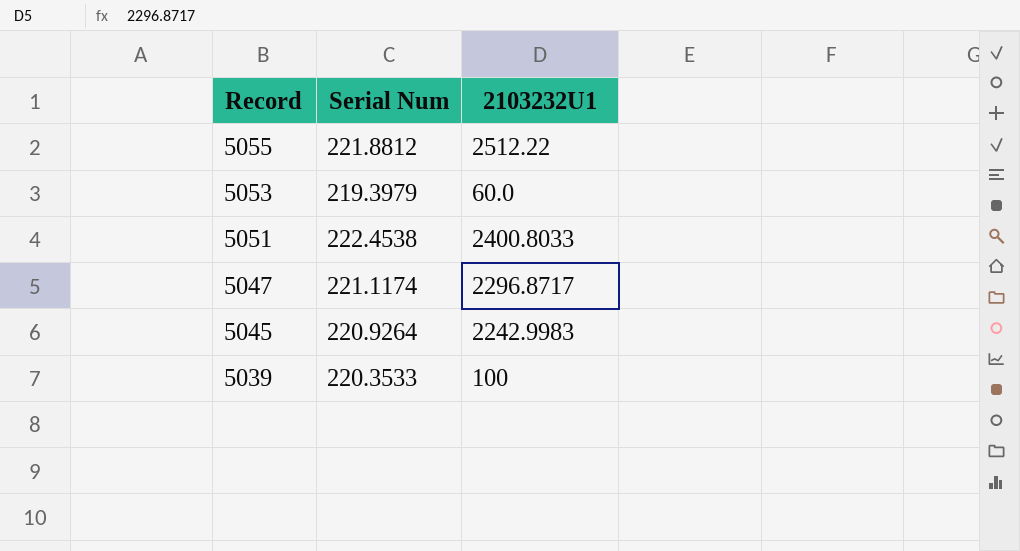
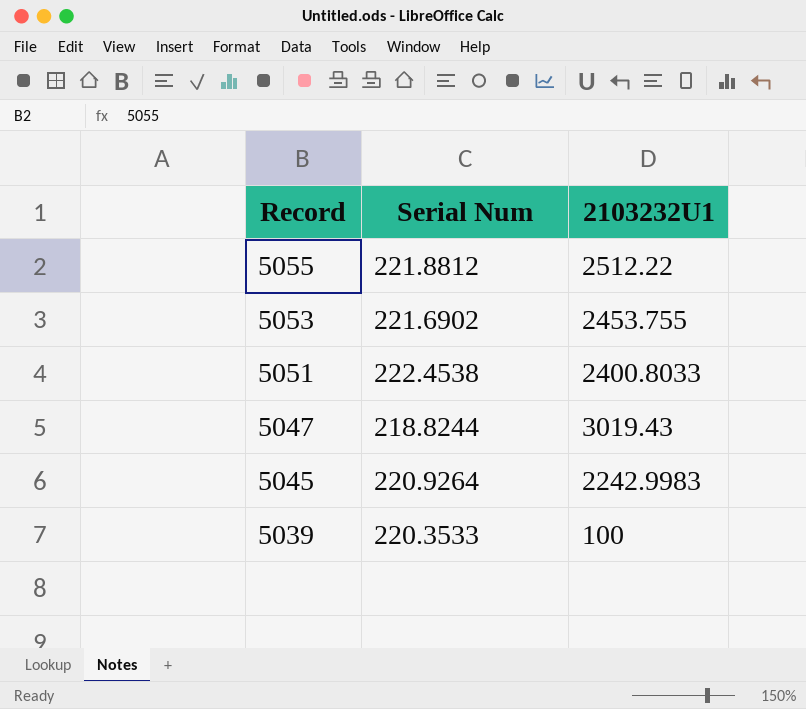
5053 | Serial Num: 219.3979 -> 221.6902
5053 | 2103232U1: 60.0 -> 2453.755
5047 | Serial Num: 221.1174 -> 218.8244
5047 | 2103232U1: 2296.8717 -> 3019.43

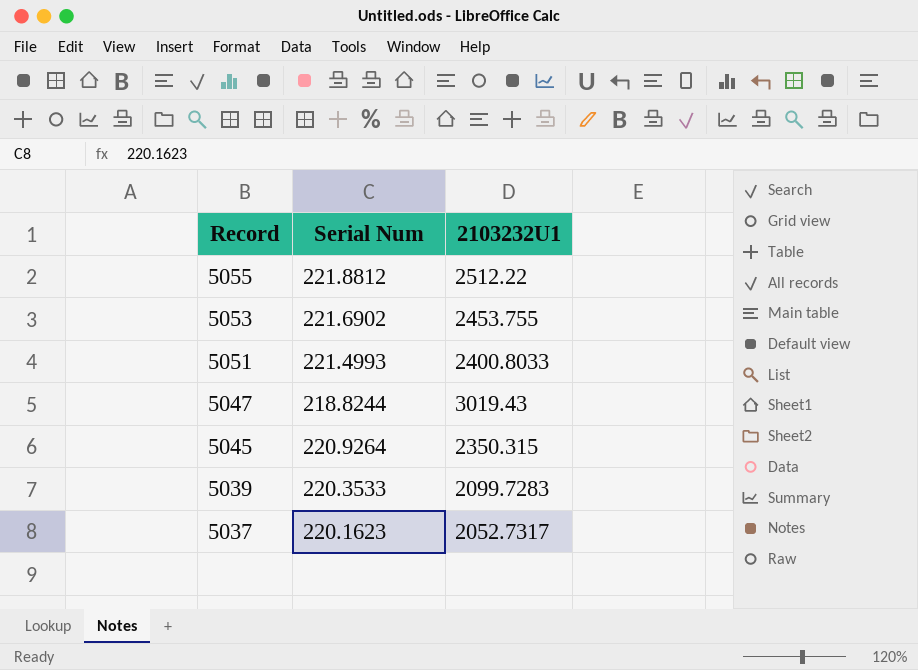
5051 | Serial Num: 222.4538 -> 221.4993
5045 | 2103232U1: 2242.9983 -> 2350.315
5039 | 2103232U1: 100 -> 2099.7283
row 5037: none -> 220.1623 | 2052.7317

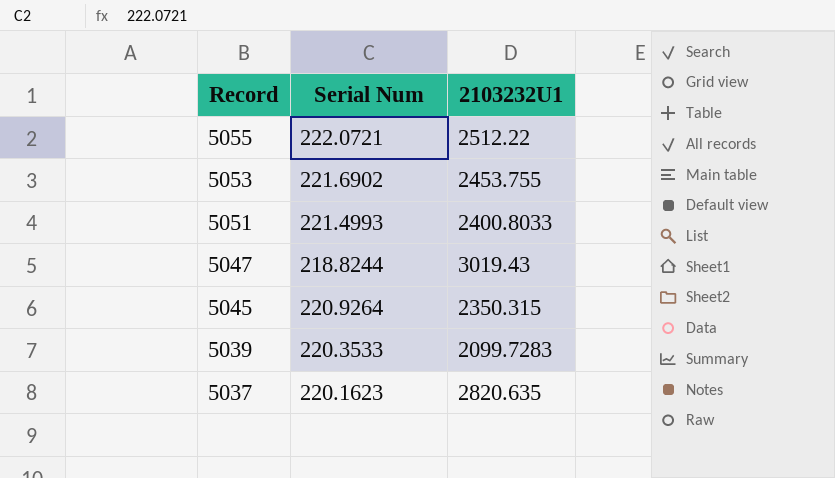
5055 | Serial Num: 221.8812 -> 222.0721
5037 | 2103232U1: 2052.7317 -> 2820.635

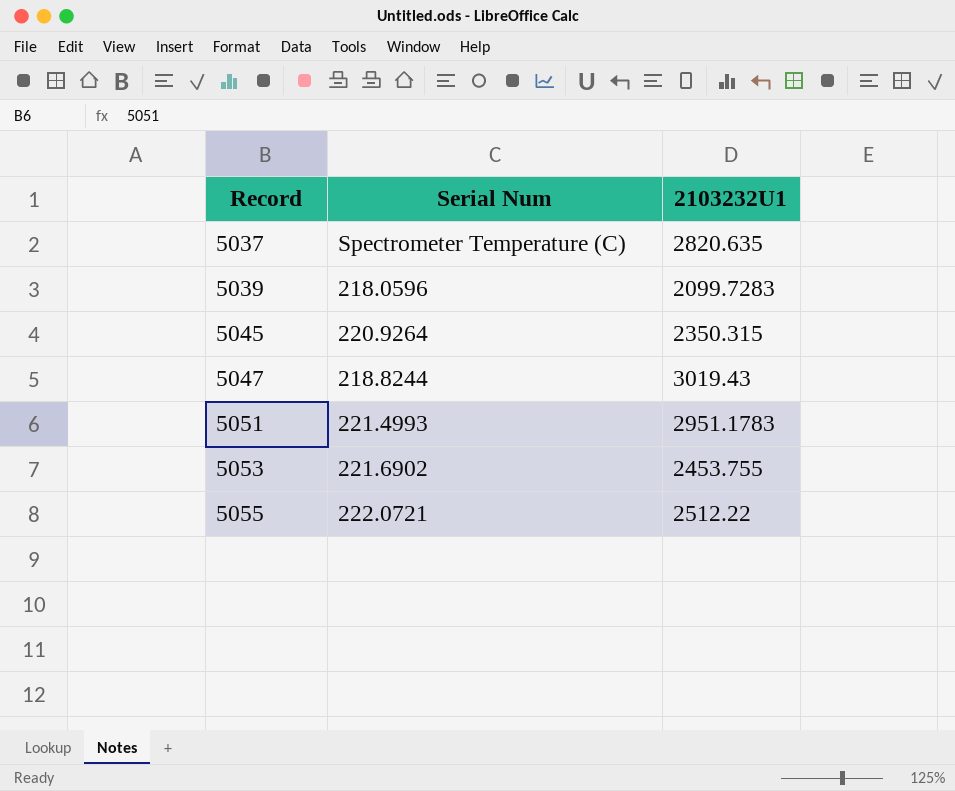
row order: Record descending -> Record ascending
5037 | Serial Num: 220.1623 -> Spectrometer Temperature (C)
5039 | Serial Num: 220.3533 -> 218.0596
5051 | 2103232U1: 2400.8033 -> 2951.1783

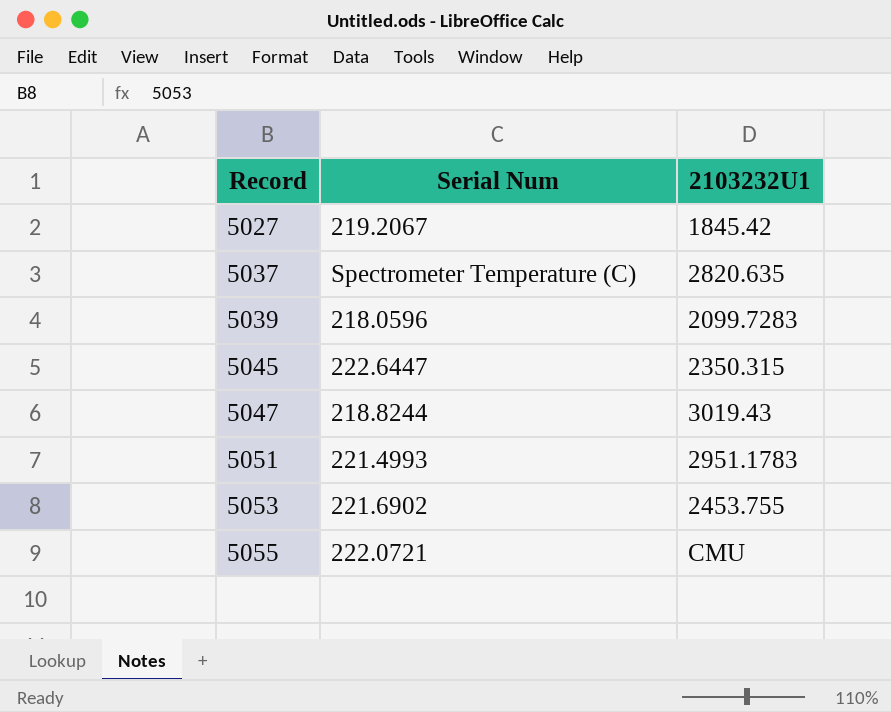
row 5027: none -> 219.2067 | 1845.42
5045 | Serial Num: 220.9264 -> 222.6447
5055 | 2103232U1: 2512.22 -> CMU

